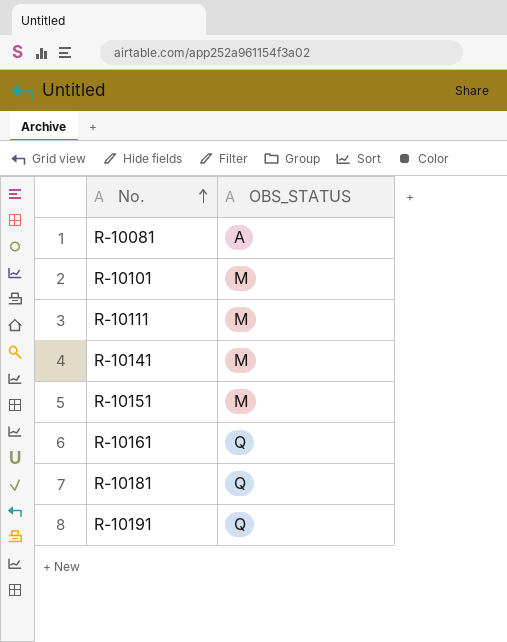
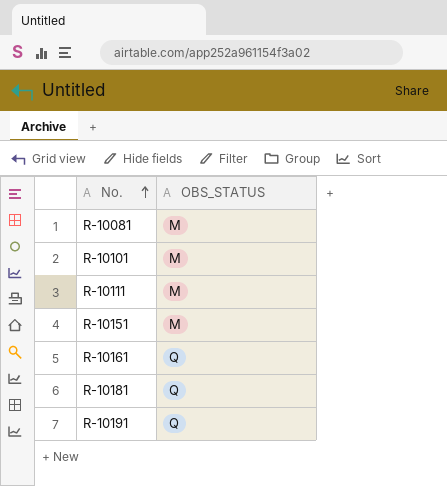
row R-10141: M -> none
R-10081 | OBS_STATUS: A -> M

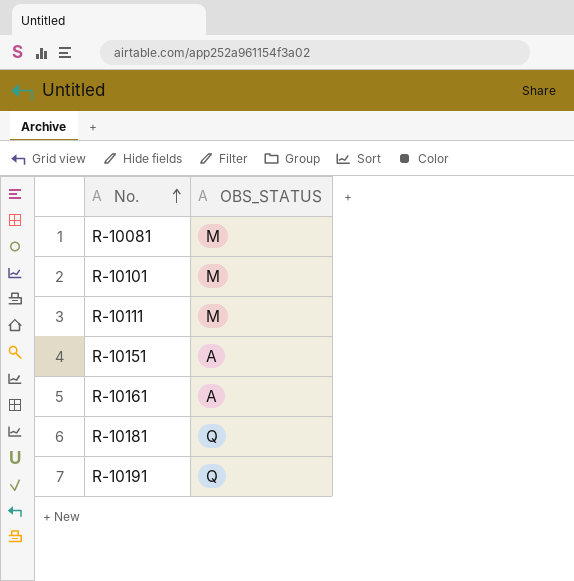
R-10151 | OBS_STATUS: M -> A
R-10161 | OBS_STATUS: Q -> A

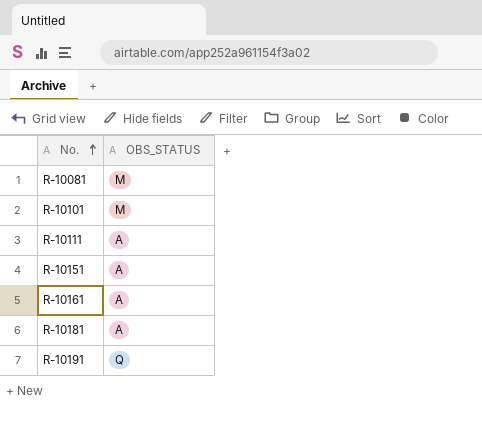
R-10111 | OBS_STATUS: M -> A
R-10181 | OBS_STATUS: Q -> A

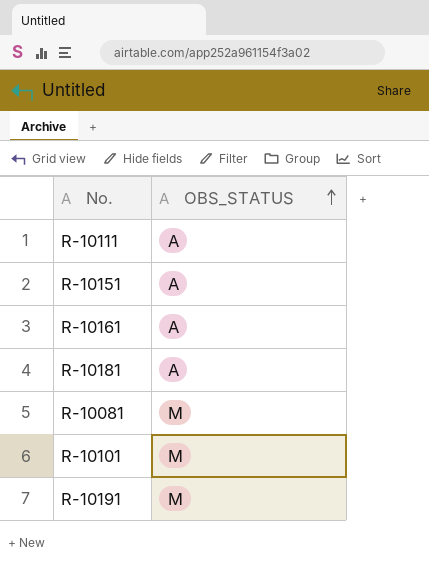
row order: No. ascending -> OBS_STATUS ascending
R-10191 | OBS_STATUS: Q -> M

